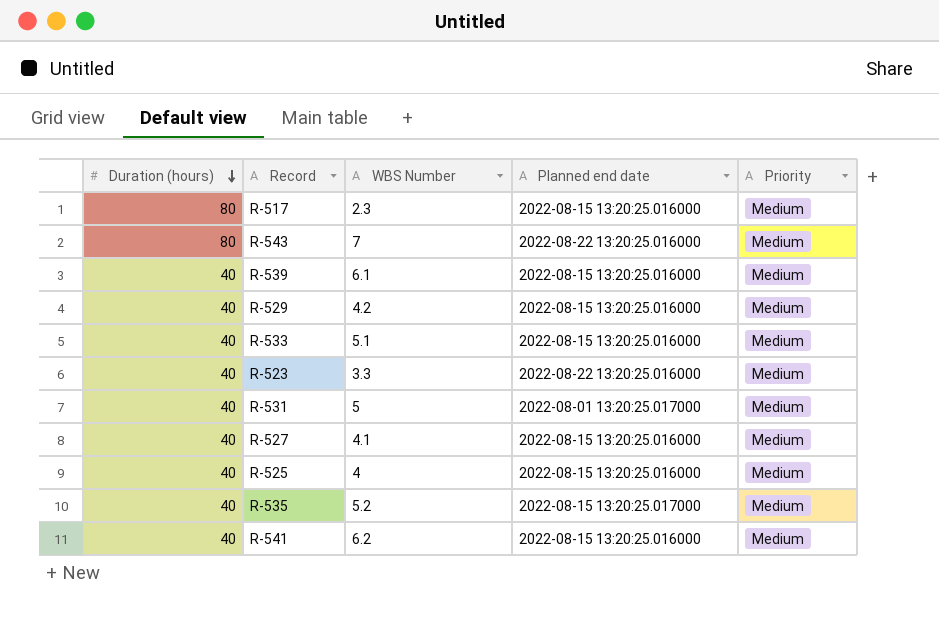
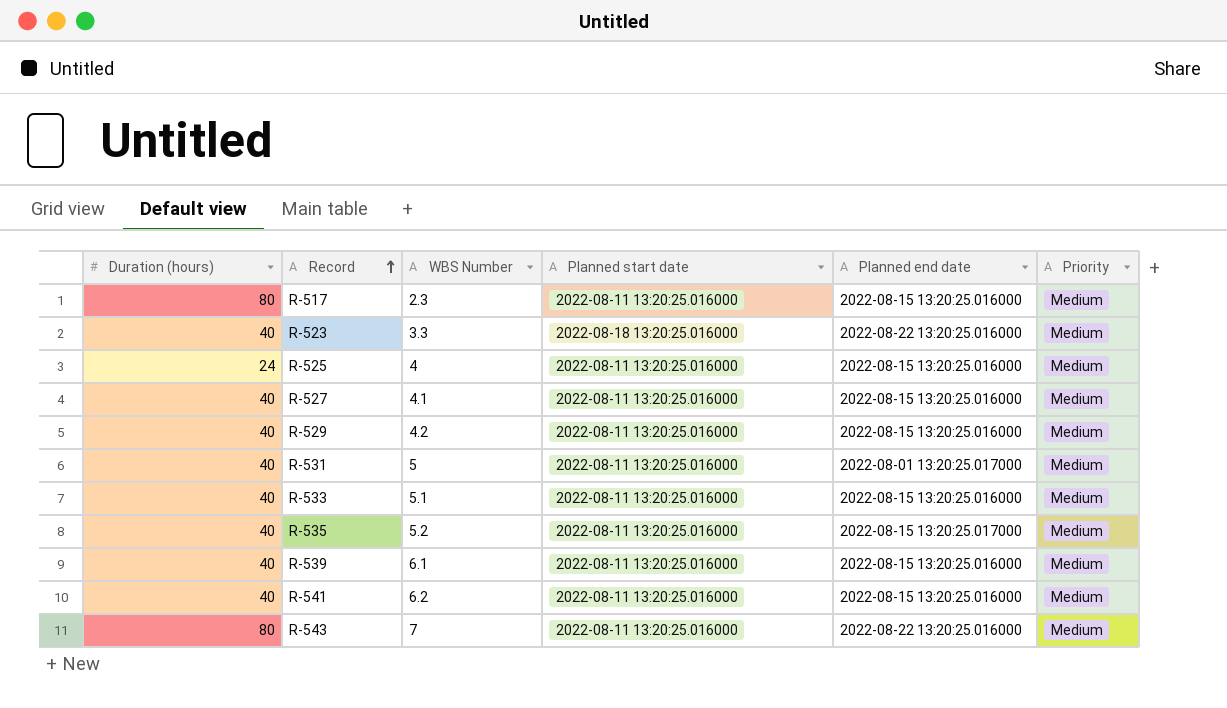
row order: Duration (hours) descending -> Record ascending
column Planned start date | position: none -> 4
R-525 | Duration (hours): 40 -> 24

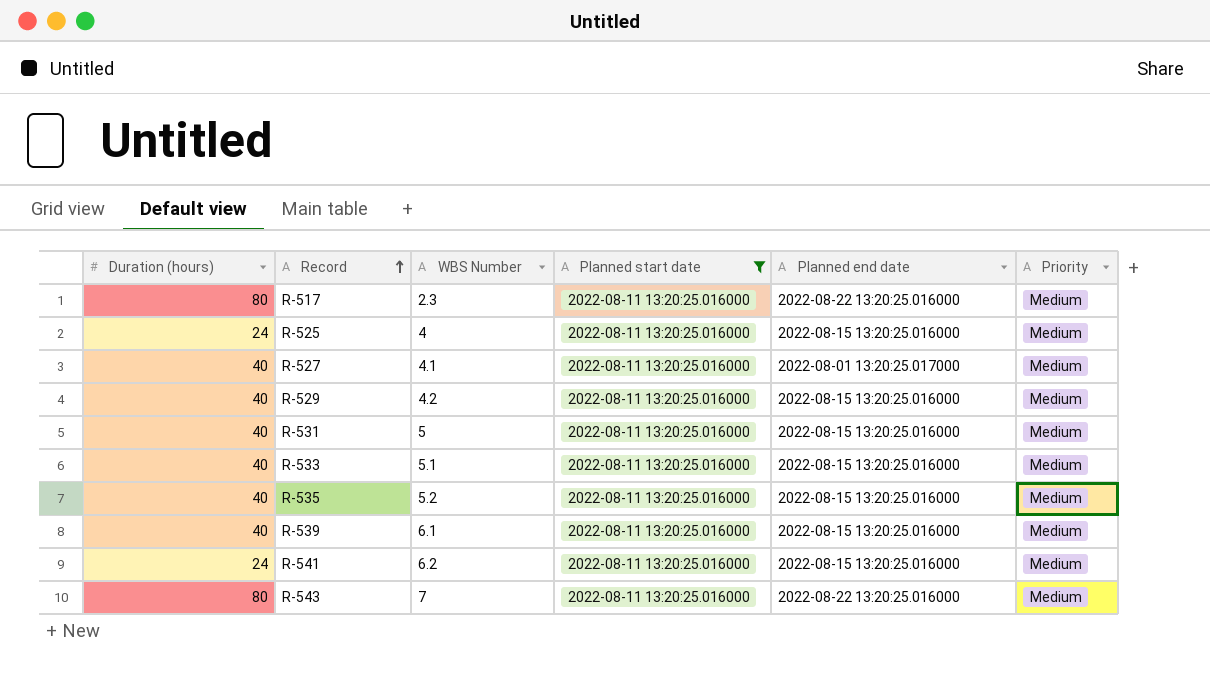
filter: none -> Planned start date = 2022-08-11 13:20:25.016000
R-517 | Planned end date: 2022-08-15 13:20:25.016000 -> 2022-08-22 13:20:25.016000
R-527 | Planned end date: 2022-08-15 13:20:25.016000 -> 2022-08-01 13:20:25.017000
R-531 | Planned end date: 2022-08-01 13:20:25.017000 -> 2022-08-15 13:20:25.016000
R-535 | Planned end date: 2022-08-15 13:20:25.017000 -> 2022-08-15 13:20:25.016000
R-541 | Duration (hours): 40 -> 24

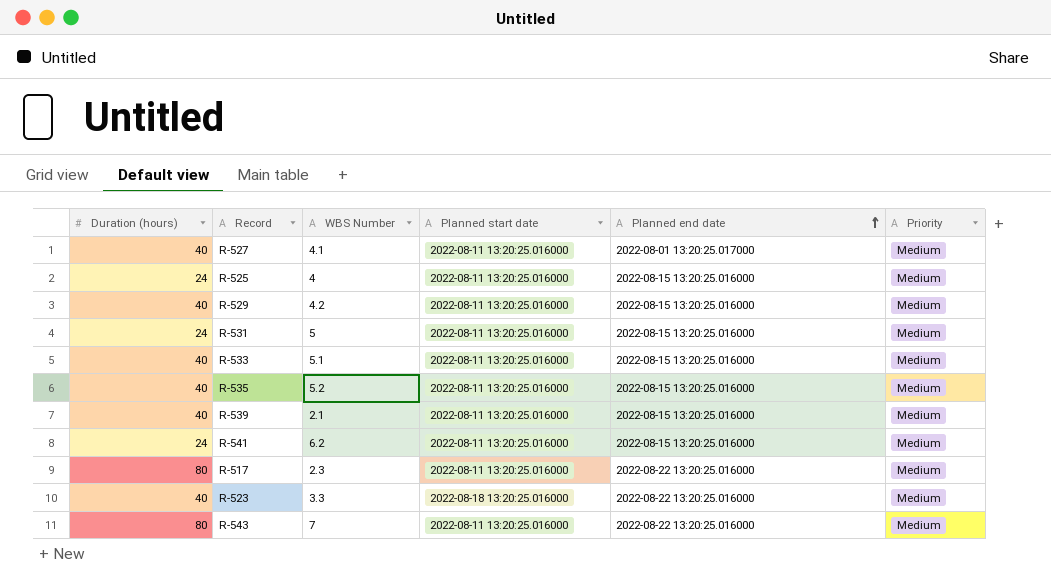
filter: Planned start date = 2022-08-11 13:20:25.016000 -> none
row order: Record ascending -> Planned end date ascending
R-531 | Duration (hours): 40 -> 24
R-539 | WBS Number: 6.1 -> 2.1

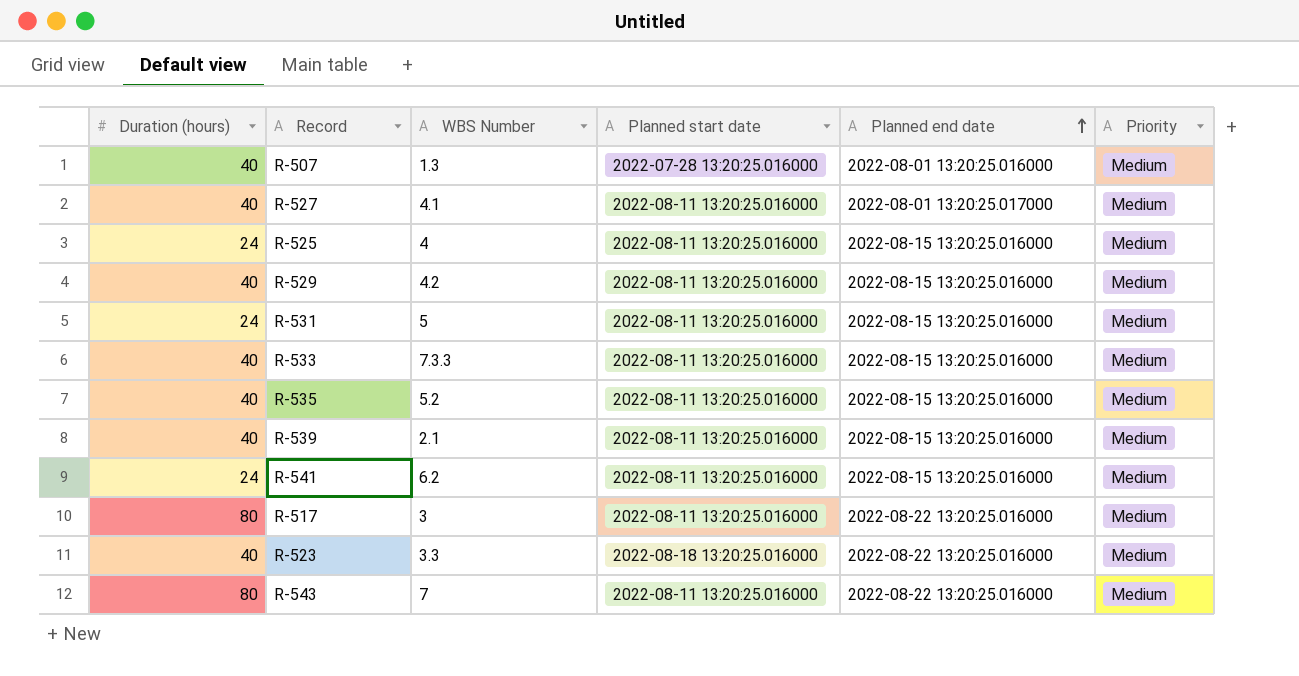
row R-507: none -> 40 | 1.3 | 2022-07-28 13:20:25.016000 | 2022-08-01 13:20:25.016000 | Medium
R-533 | WBS Number: 5.1 -> 7.3.3
R-517 | WBS Number: 2.3 -> 3

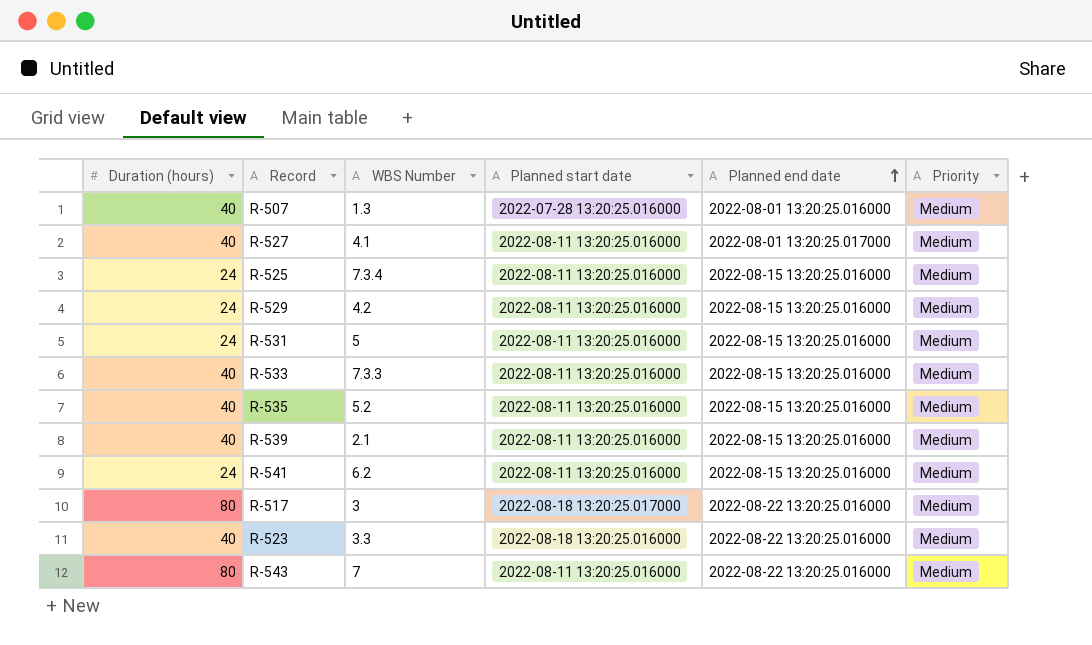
R-525 | WBS Number: 4 -> 7.3.4
R-529 | Duration (hours): 40 -> 24
R-517 | Planned start date: 2022-08-11 13:20:25.016000 -> 2022-08-18 13:20:25.017000

